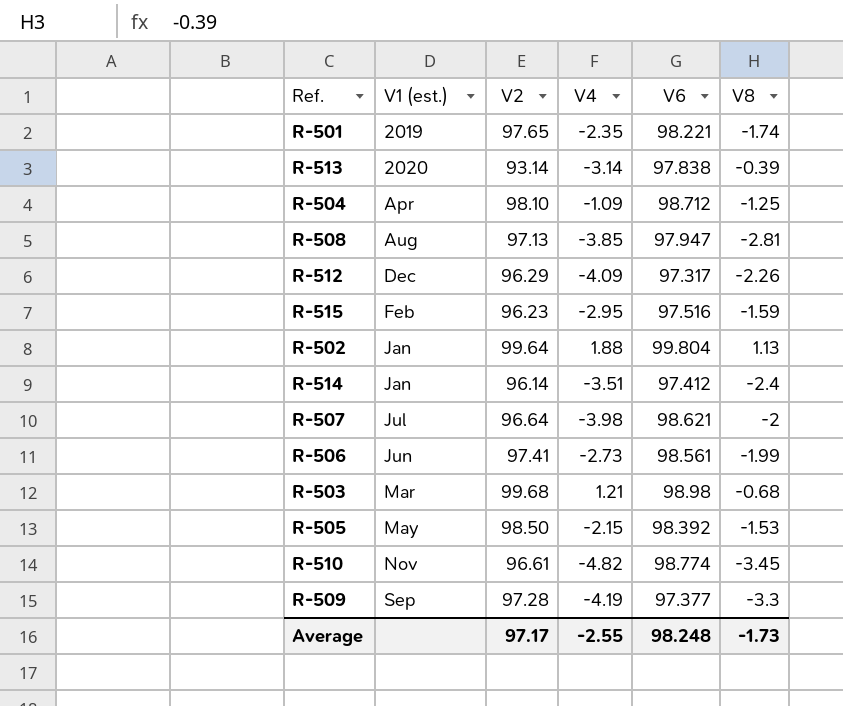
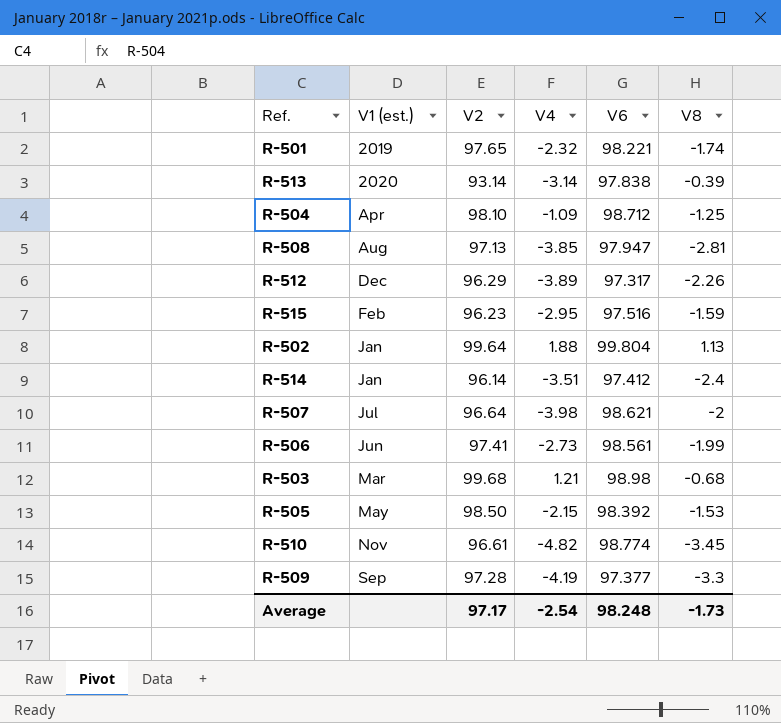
R-501 | V4: -2.35 -> -2.32
R-512 | V4: -4.09 -> -3.89
Average | V4: -2.55 -> -2.54

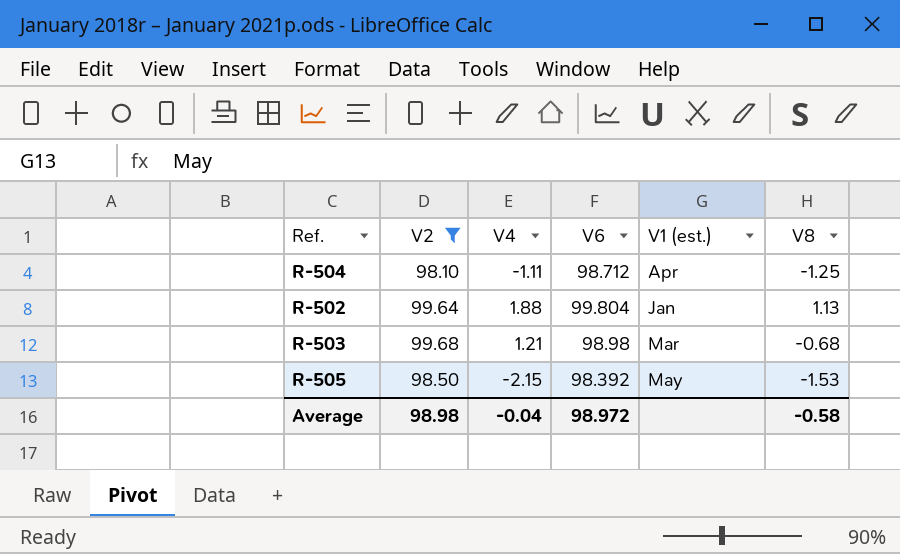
filter: none -> V2 >= 98.10
column V1 (est.) | position: 2 -> 5
R-504 | V4: -1.09 -> -1.11
Average | V2: 97.17 -> 98.98
Average | V4: -2.54 -> -0.04
Average | V6: 98.248 -> 98.972
Average | V8: -1.73 -> -0.58

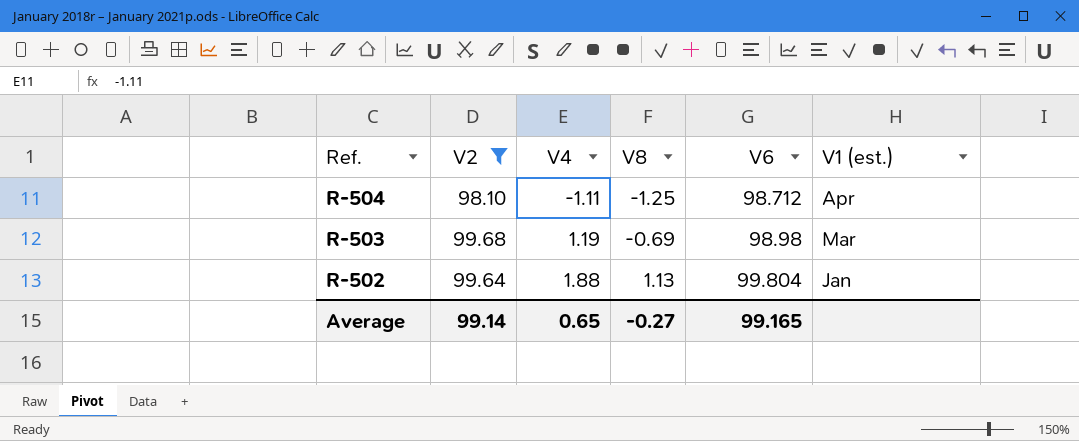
row order: V1 (est.) ascending -> Ref. descending
column V8 | position: 6 -> 4
row R-505: 98.50 | -2.15 | 98.392 | May | -1.53 -> none
R-503 | V4: 1.21 -> 1.19
R-503 | V8: -0.68 -> -0.69
Average | V2: 98.98 -> 99.14
Average | V4: -0.04 -> 0.65
Average | V8: -0.58 -> -0.27
Average | V6: 98.972 -> 99.165

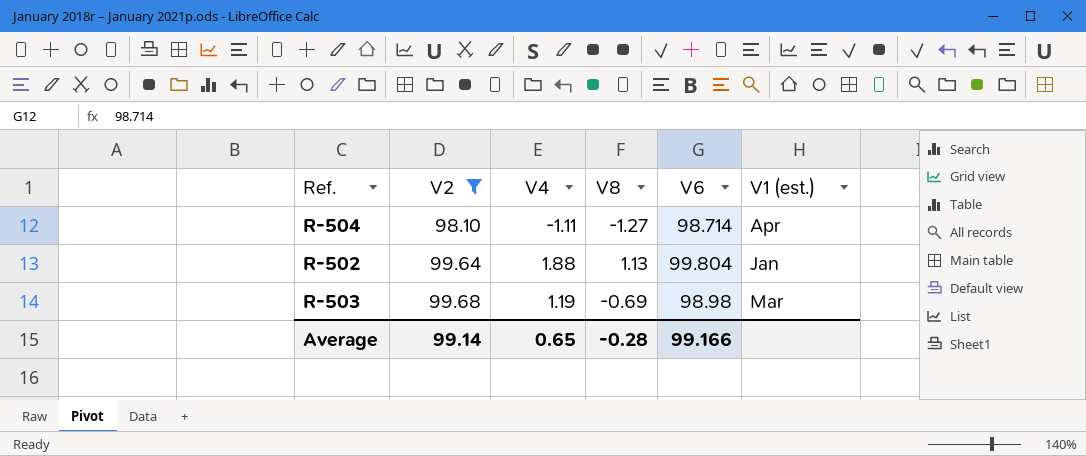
row order: Ref. descending -> V2 ascending
R-504 | V8: -1.25 -> -1.27
R-504 | V6: 98.712 -> 98.714
Average | V8: -0.27 -> -0.28
Average | V6: 99.165 -> 99.166

